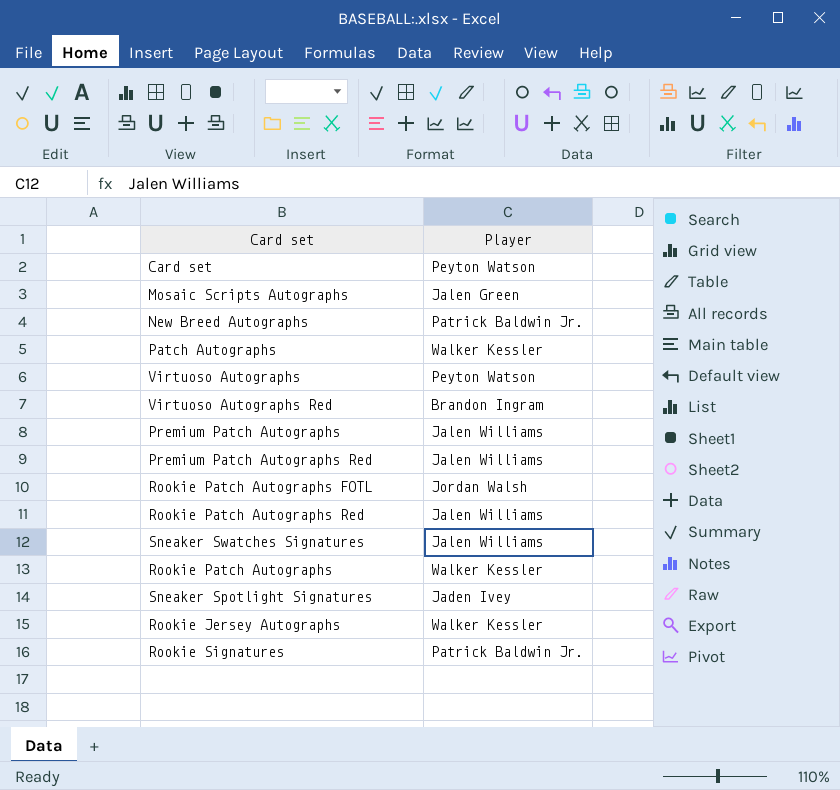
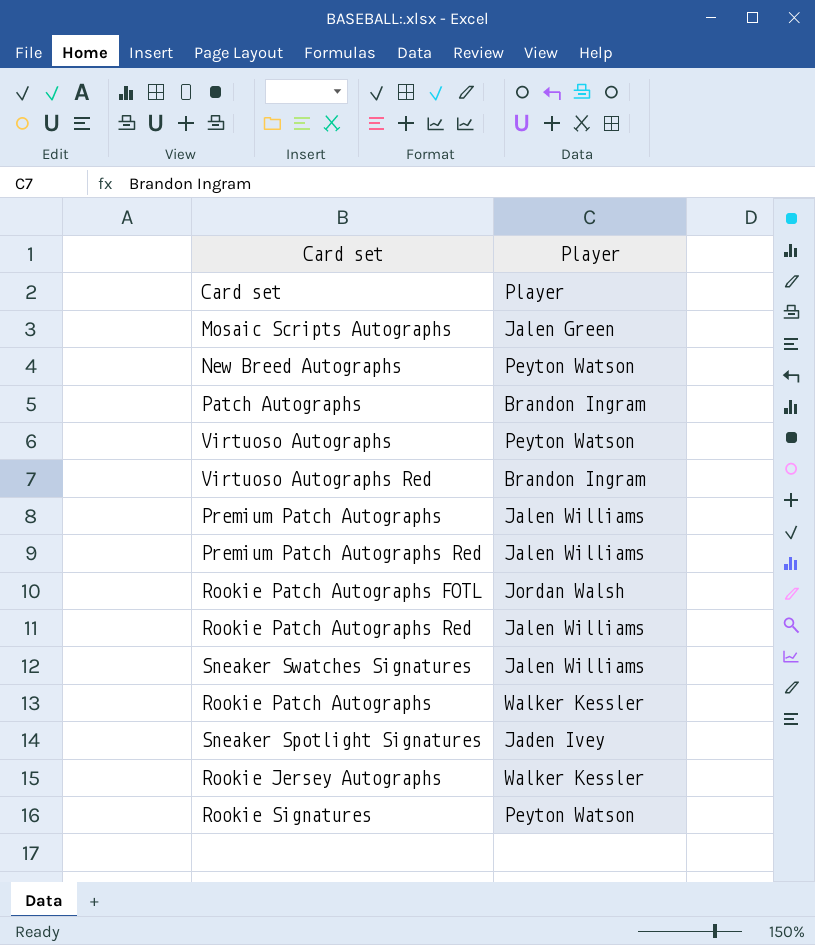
Card set | Player: Peyton Watson -> Player
New Breed Autographs | Player: Patrick Baldwin Jr. -> Peyton Watson
Patch Autographs | Player: Walker Kessler -> Brandon Ingram
Rookie Signatures | Player: Patrick Baldwin Jr. -> Peyton Watson

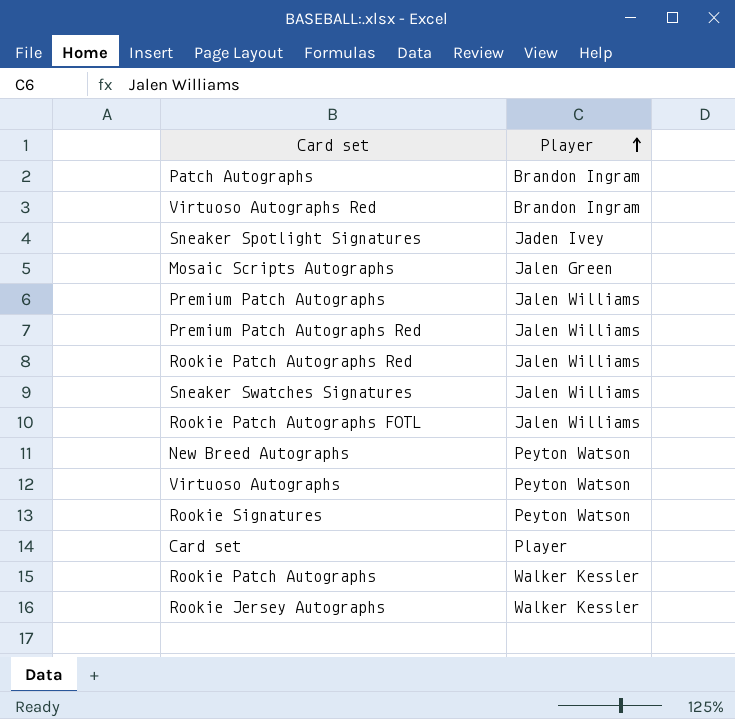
row order: none -> Player ascending
Rookie Patch Autographs FOTL | Player: Jordan Walsh -> Jalen Williams

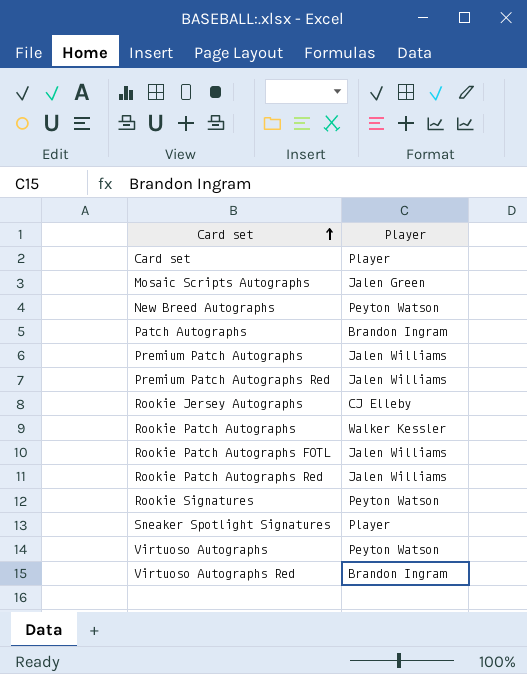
row order: Player ascending -> Card set ascending
row Sneaker Swatches Signatures: Jalen Williams -> none
Rookie Jersey Autographs | Player: Walker Kessler -> CJ Elleby
Sneaker Spotlight Signatures | Player: Jaden Ivey -> Player

